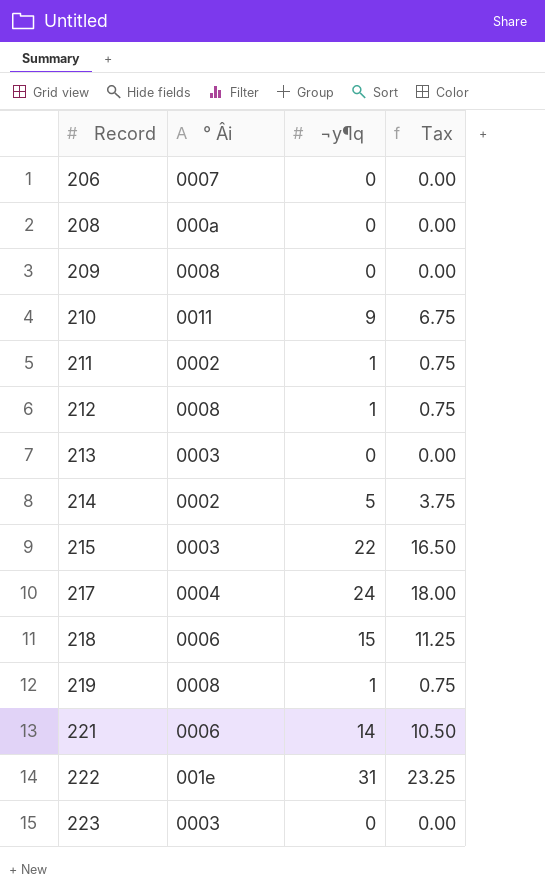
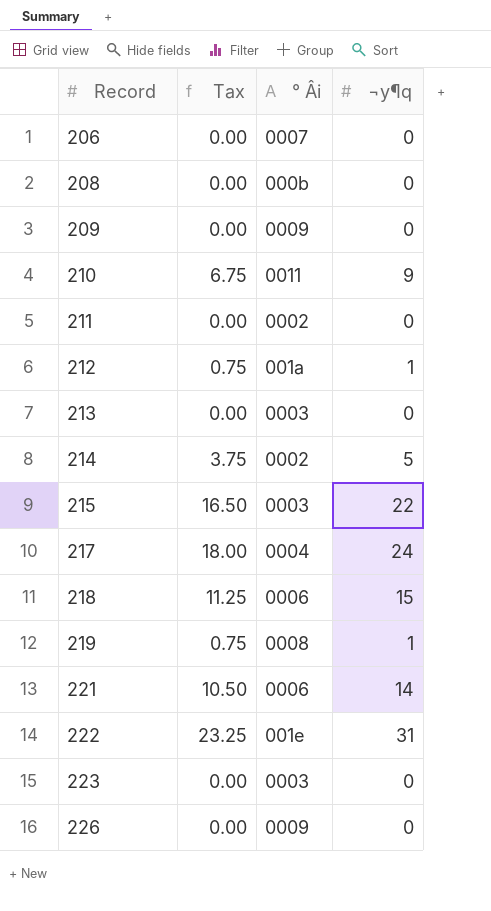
column Tax | position: 4 -> 2
208 | ° Âi: 000a -> 000b
209 | ° Âi: 0008 -> 0009
211 | Tax: 0.75 -> 0.00
211 | ¬y¶q: 1 -> 0
212 | ° Âi: 0008 -> 001a
row 226: none -> 0.00 | 0009 | 0

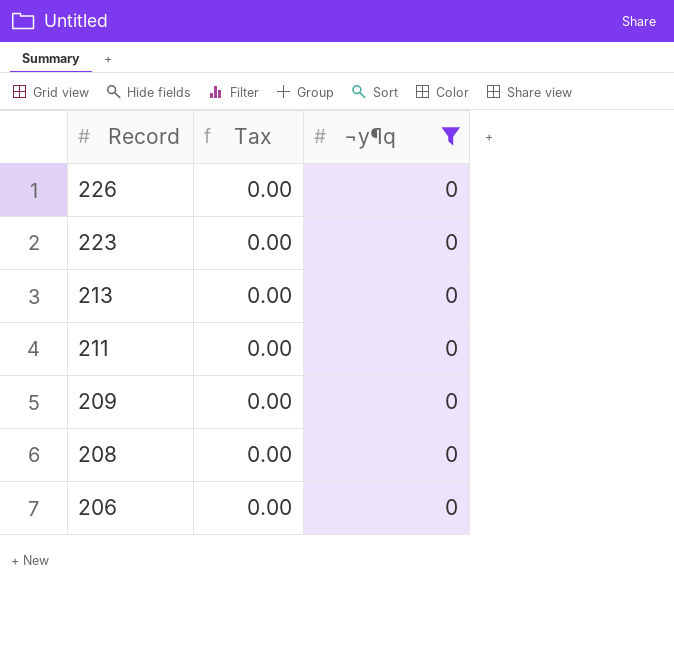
filter: none -> ¬y¶q = 0
row order: Record ascending -> Record descending
column ° Âi | position: 3 -> none

